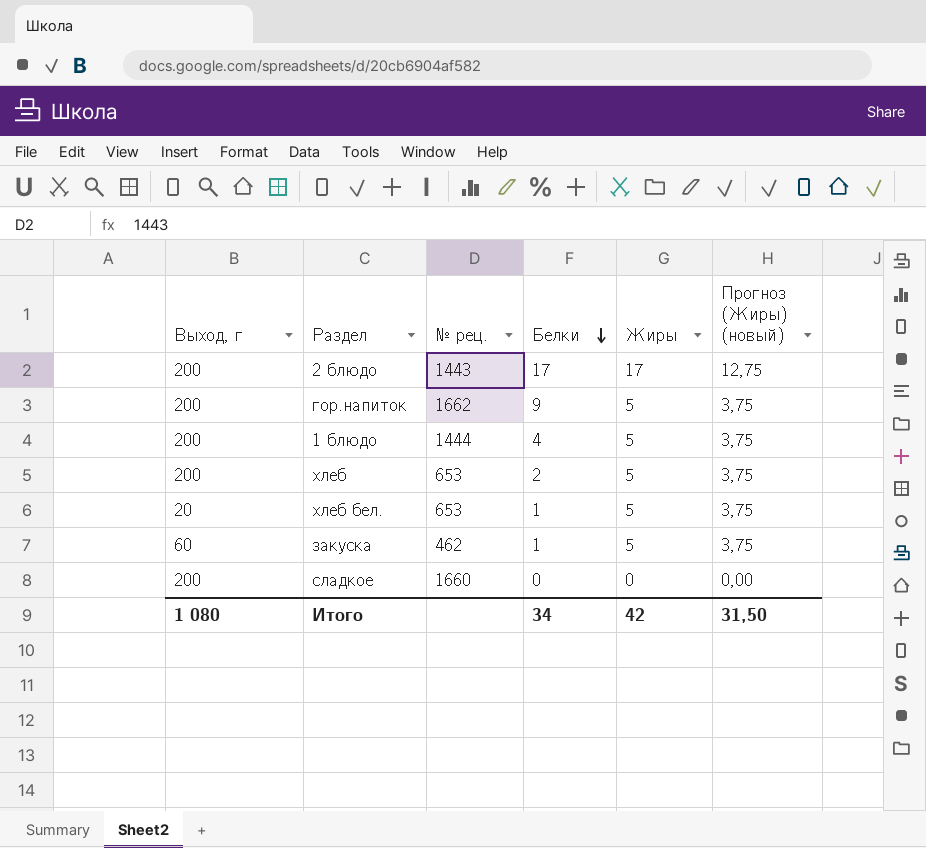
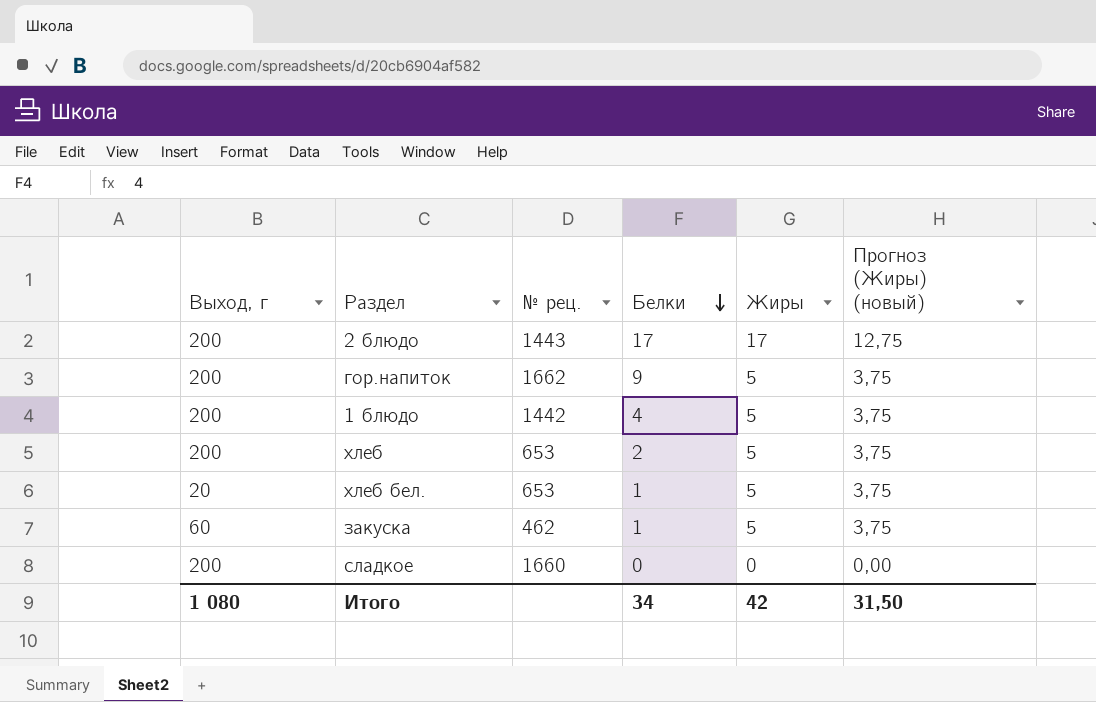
1 блюдо | № рец.: 1444 -> 1442

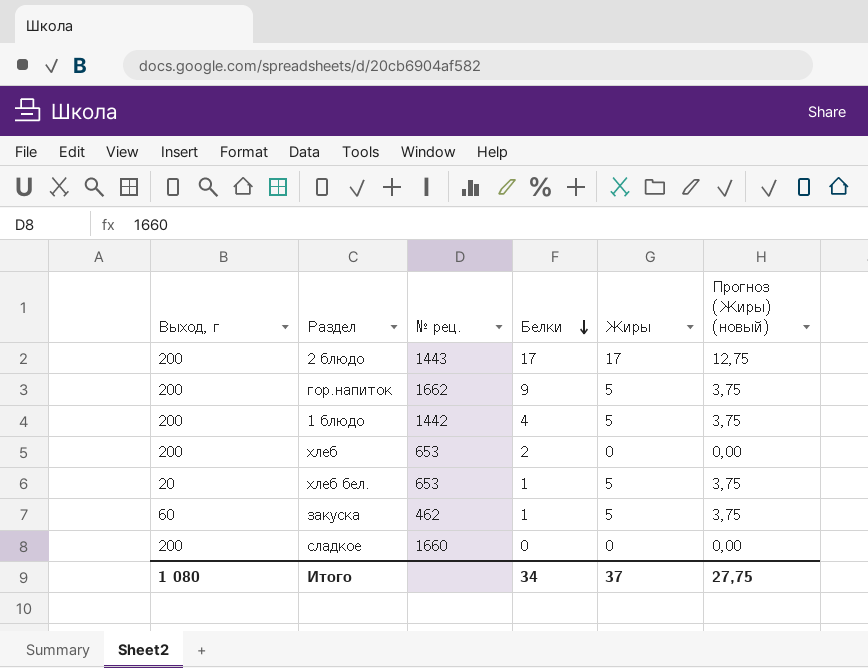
хлеб | Жиры: 5 -> 0
хлеб | Прогноз (Жиры) (новый): 3,75 -> 0,00
Итого | Жиры: 42 -> 37
Итого | Прогноз (Жиры) (новый): 31,50 -> 27,75

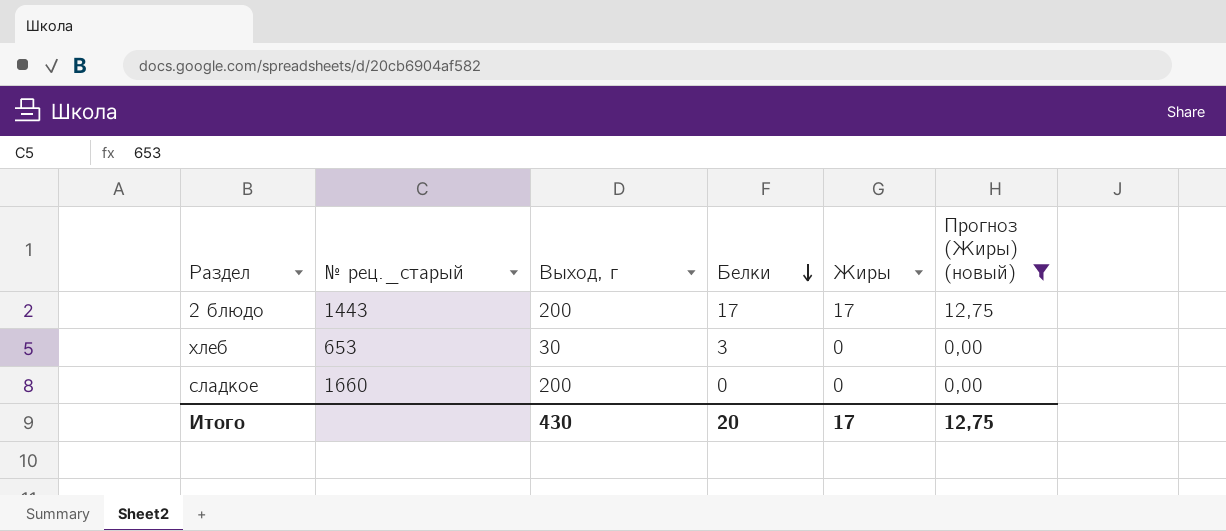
filter: none -> Прогноз (Жиры) (новый) != 3,75
column name: № рец. -> № рец._старый
column Выход, г | position: 1 -> 3
хлеб | Выход, г: 200 -> 30
хлеб | Белки: 2 -> 3
Итого | Выход, г: 1 080 -> 430
Итого | Белки: 34 -> 20
Итого | Жиры: 37 -> 17
Итого | Прогноз (Жиры) (новый): 27,75 -> 12,75

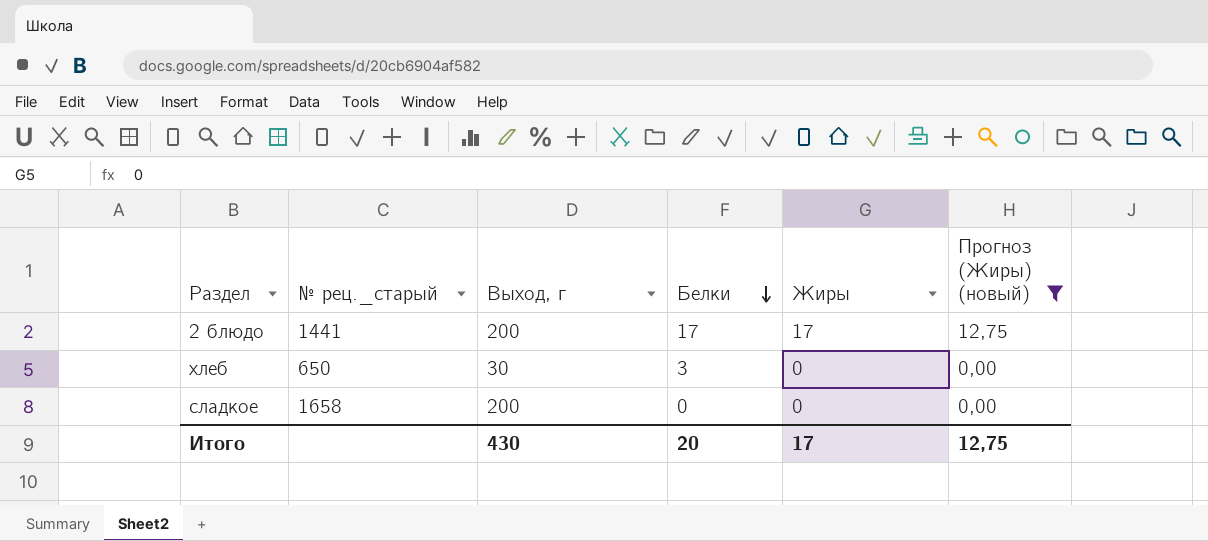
2 блюдо | № рец._старый: 1443 -> 1441
хлеб | № рец._старый: 653 -> 650
сладкое | № рец._старый: 1660 -> 1658

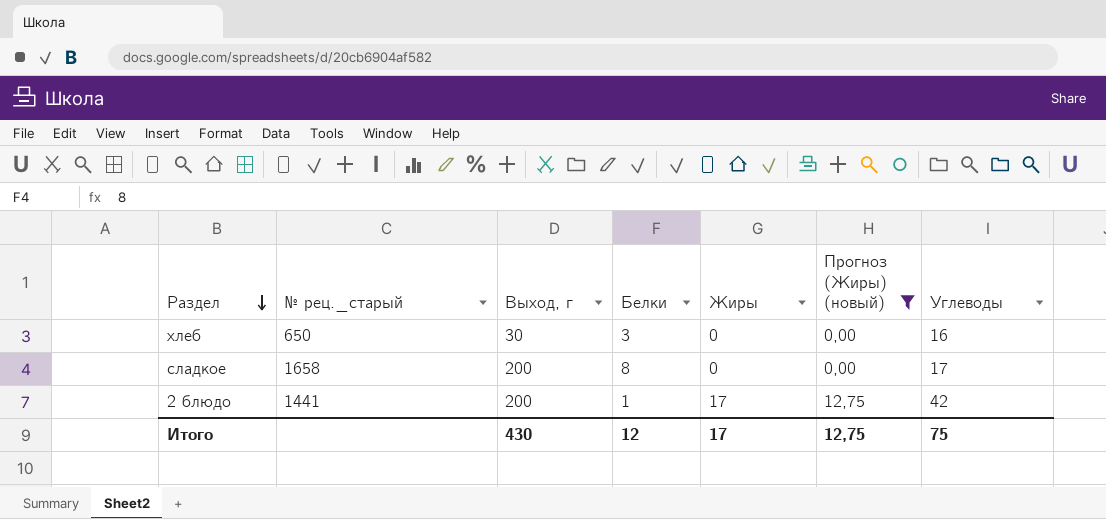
row order: Белки descending -> Раздел descending
column Углеводы | position: none -> 7
сладкое | Белки: 0 -> 8
2 блюдо | Белки: 17 -> 1
Итого | Белки: 20 -> 12

